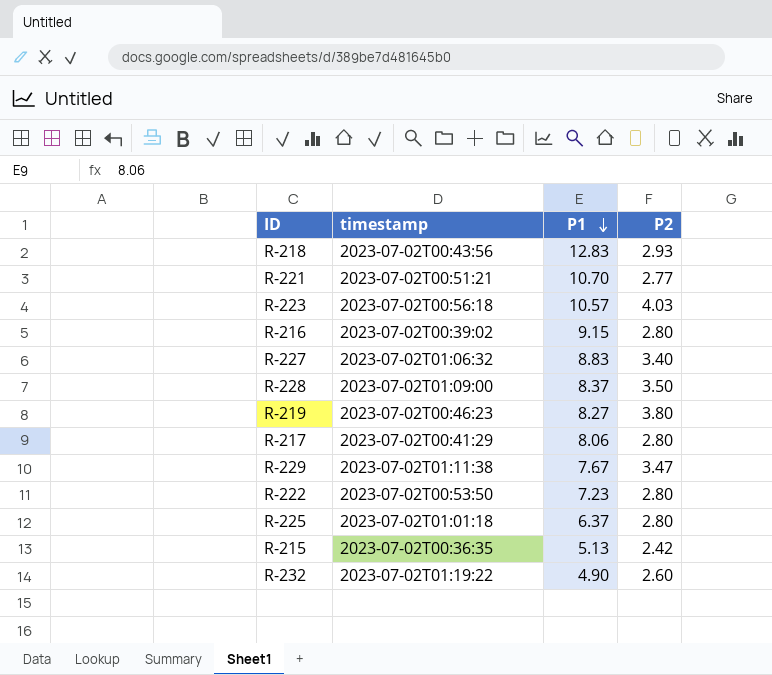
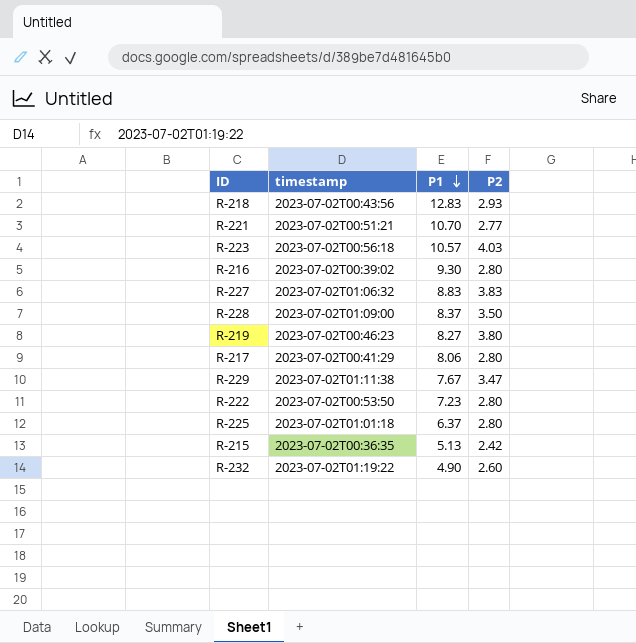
R-216 | P1: 9.15 -> 9.30
R-227 | P2: 3.40 -> 3.83

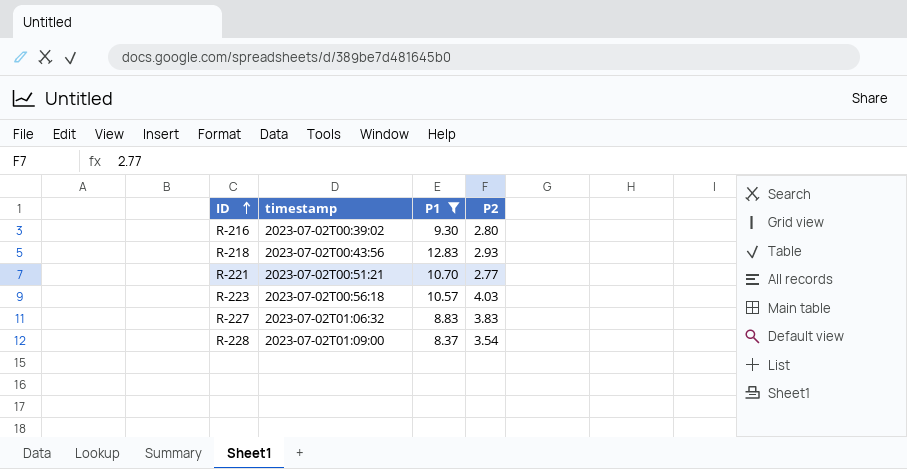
filter: none -> P1 >= 8.37
row order: P1 descending -> ID ascending
R-228 | P2: 3.50 -> 3.54

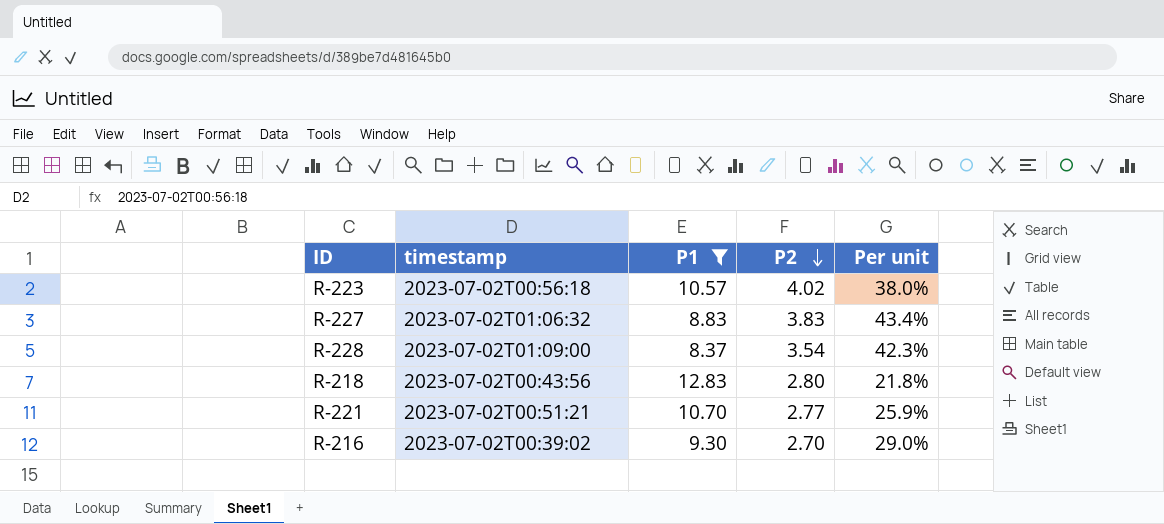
row order: ID ascending -> P2 descending
column Per unit | formula: none -> [P2] / [P1]
R-223 | P2: 4.03 -> 4.02
R-218 | P2: 2.93 -> 2.80
R-216 | P2: 2.80 -> 2.70

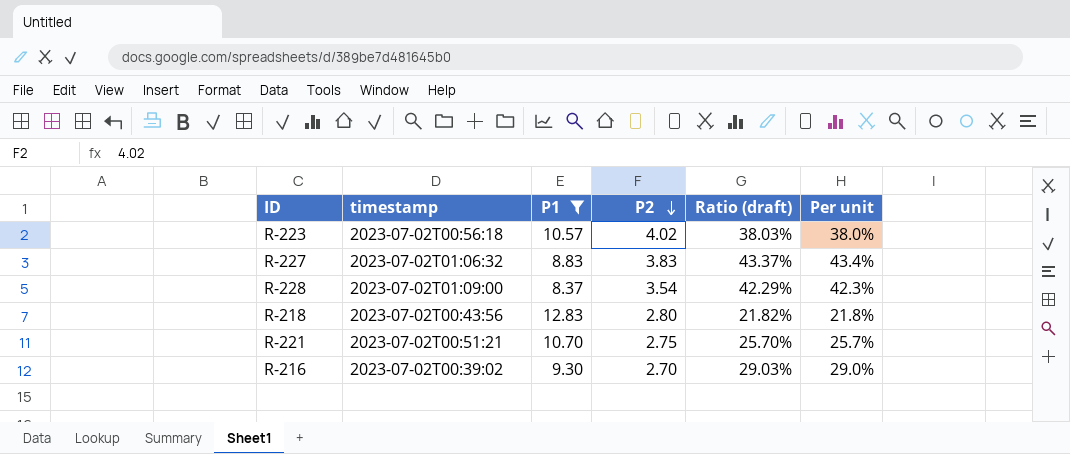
column Ratio (draft) | formula: none -> [P2] / [P1]
R-221 | P2: 2.77 -> 2.75
R-221 | Per unit: 25.9% -> 25.7%

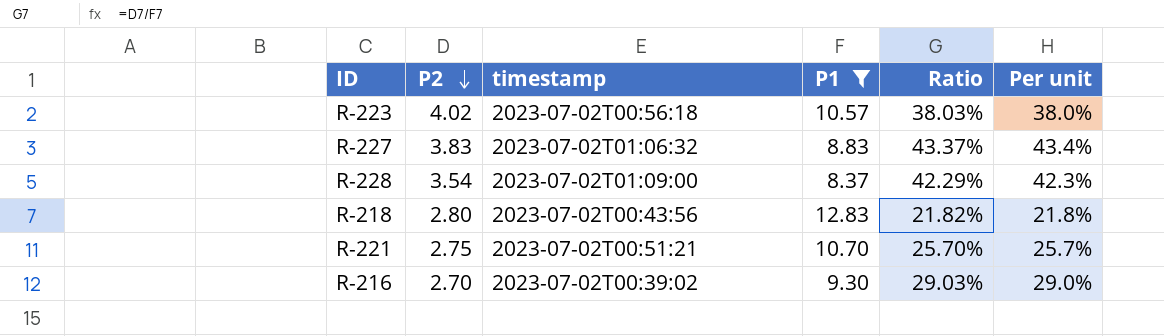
column P2 | position: 4 -> 2
column name: Ratio (draft) -> Ratio

